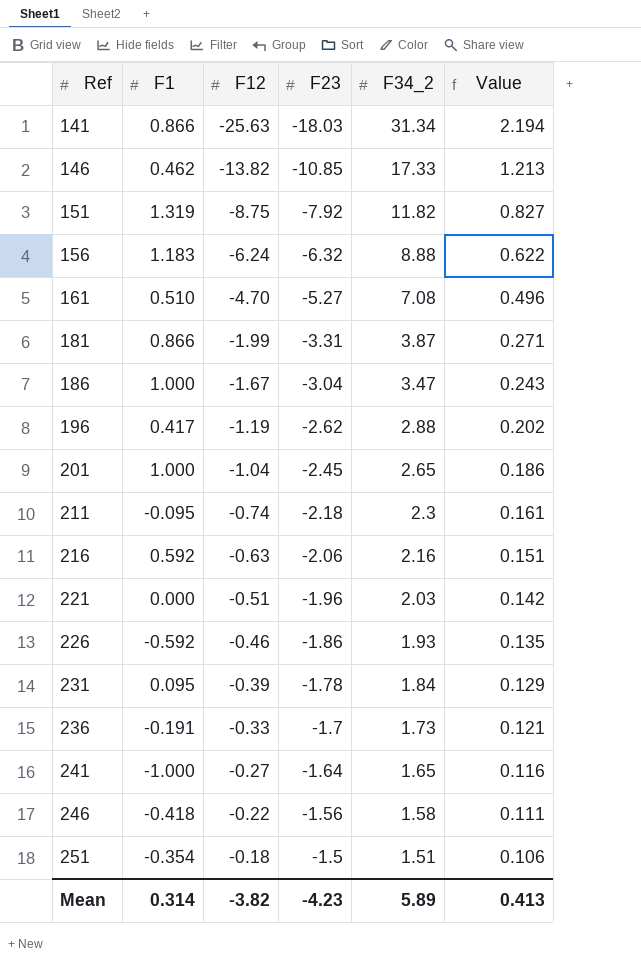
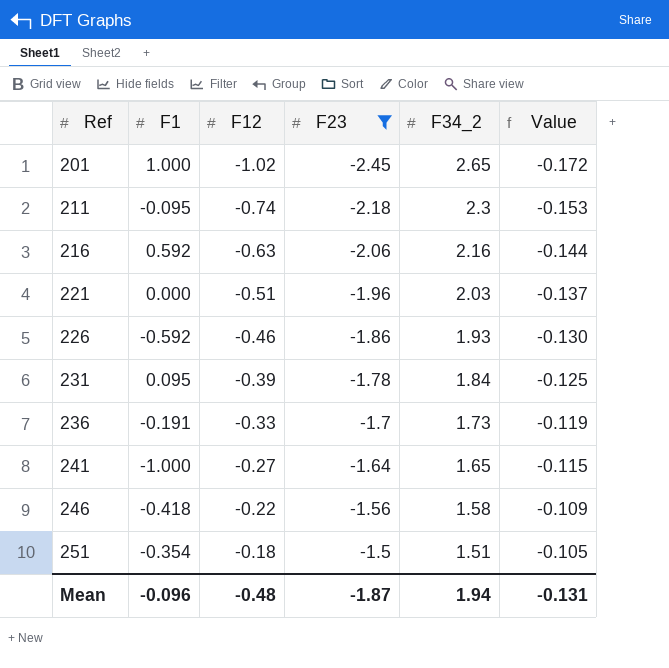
filter: none -> F23 >= -2.45
column Value | formula: [F34_2] * 0.07 -> [F23] * 0.07
201 | F12: -1.04 -> -1.02
Mean | F1: 0.314 -> -0.096
Mean | F12: -3.82 -> -0.48
Mean | F23: -4.23 -> -1.87
Mean | F34_2: 5.89 -> 1.94
Mean | Value: 0.413 -> -0.131

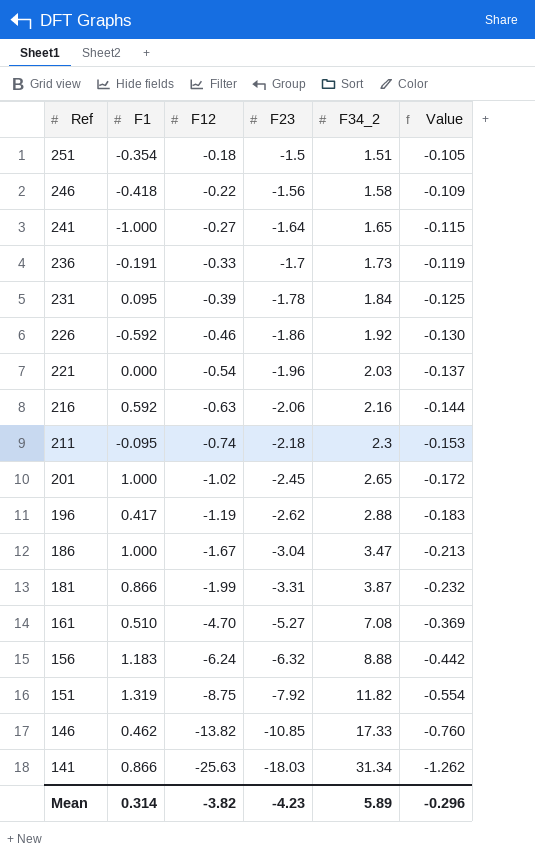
filter: F23 >= -2.45 -> none
row order: Ref ascending -> Ref descending
226 | F34_2: 1.93 -> 1.92
221 | F12: -0.51 -> -0.54
Mean | F1: -0.096 -> 0.314
Mean | F12: -0.48 -> -3.82
Mean | F23: -1.87 -> -4.23
Mean | F34_2: 1.94 -> 5.89
Mean | Value: -0.131 -> -0.296

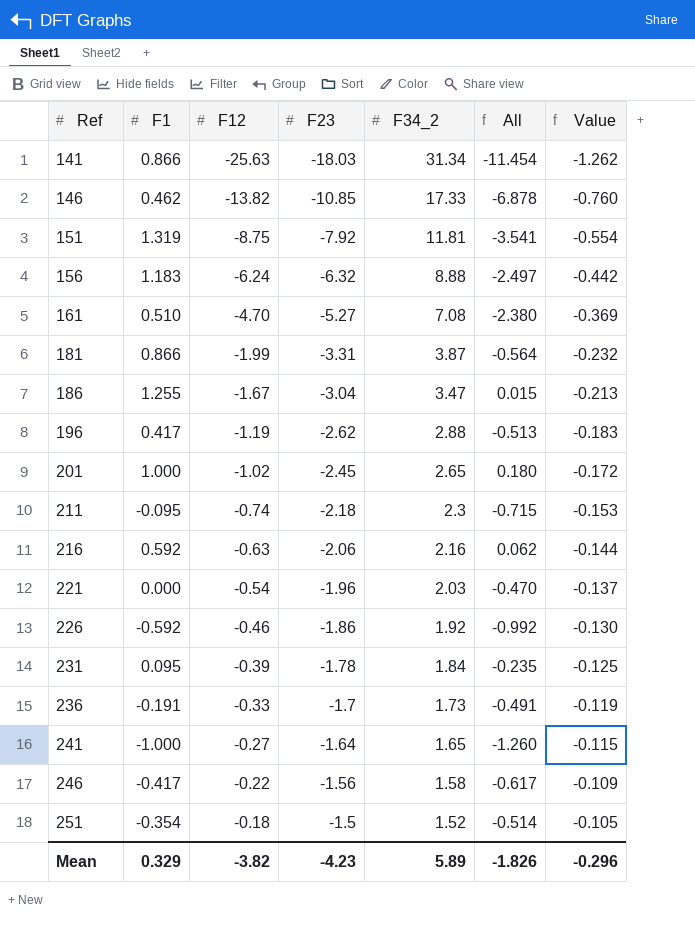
row order: Ref descending -> Ref ascending
column All | formula: none -> [F1] + [F12] + [F23] + [F34_2]
151 | F34_2: 11.82 -> 11.81
186 | F1: 1.000 -> 1.255
246 | F1: -0.418 -> -0.417
251 | F34_2: 1.51 -> 1.52
Mean | F1: 0.314 -> 0.329

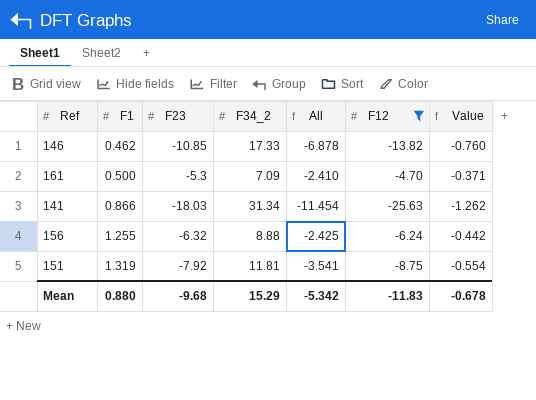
filter: none -> F12 <= -4.70
row order: Ref ascending -> F1 ascending
column F12 | position: 3 -> 6
161 | F1: 0.510 -> 0.500
161 | F23: -5.27 -> -5.3
161 | F34_2: 7.08 -> 7.09
161 | All: -2.380 -> -2.410
161 | Value: -0.369 -> -0.371
156 | F1: 1.183 -> 1.255
156 | All: -2.497 -> -2.425
Mean | F1: 0.329 -> 0.880
Mean | F23: -4.23 -> -9.68
Mean | F34_2: 5.89 -> 15.29
Mean | All: -1.826 -> -5.342
Mean | F12: -3.82 -> -11.83
Mean | Value: -0.296 -> -0.678

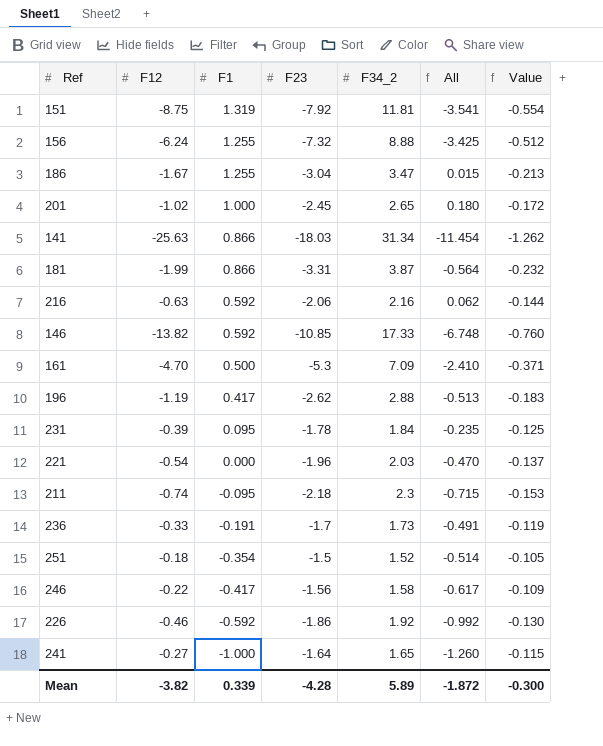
filter: F12 <= -4.70 -> none
row order: F1 ascending -> F1 descending
column F12 | position: 6 -> 2
156 | F23: -6.32 -> -7.32
156 | All: -2.425 -> -3.425
156 | Value: -0.442 -> -0.512
146 | F1: 0.462 -> 0.592
146 | All: -6.878 -> -6.748
Mean | F12: -11.83 -> -3.82
Mean | F1: 0.880 -> 0.339
Mean | F23: -9.68 -> -4.28
Mean | F34_2: 15.29 -> 5.89
Mean | All: -5.342 -> -1.872
Mean | Value: -0.678 -> -0.300

